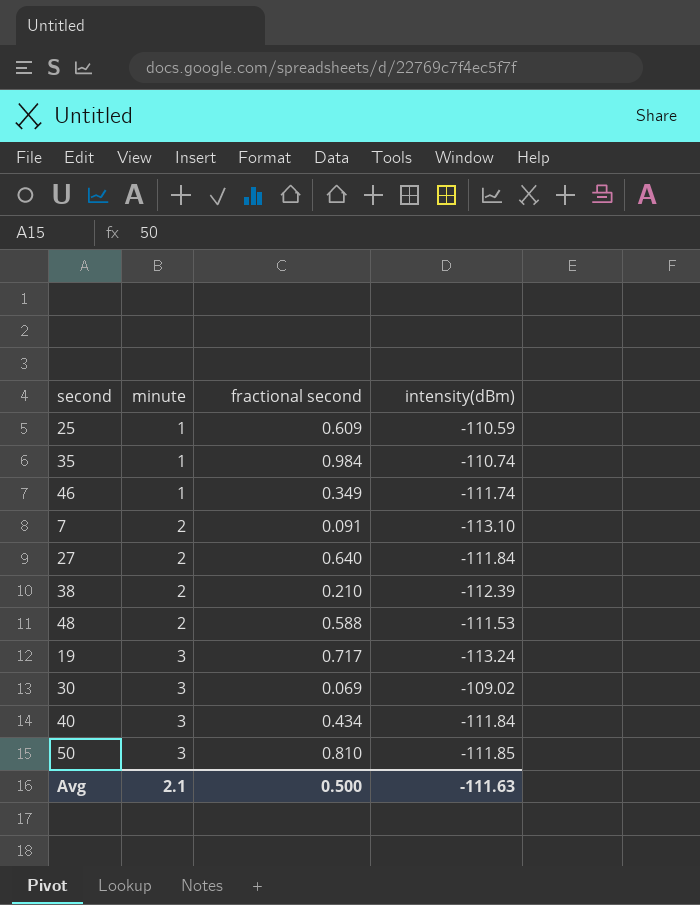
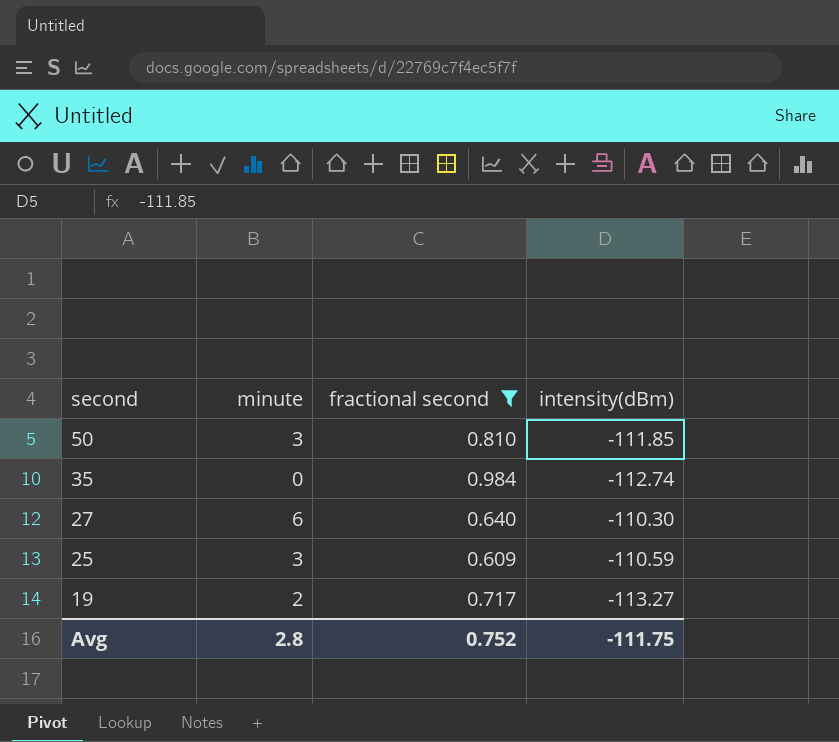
filter: none -> fractional second >= 0.609
row order: minute ascending -> second descending
35 | minute: 1 -> 0
35 | intensity(dBm): -110.74 -> -112.74
27 | minute: 2 -> 6
27 | intensity(dBm): -111.84 -> -110.30
25 | minute: 1 -> 3
19 | minute: 3 -> 2
19 | intensity(dBm): -113.24 -> -113.27
Avg | minute: 2.1 -> 2.8
Avg | fractional second: 0.500 -> 0.752
Avg | intensity(dBm): -111.63 -> -111.75

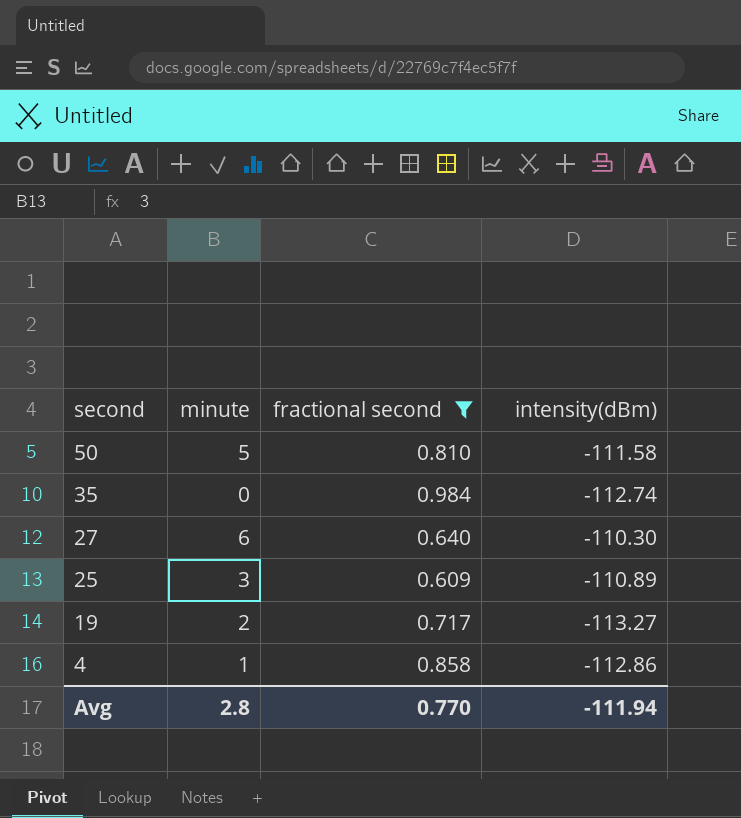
50 | minute: 3 -> 5
50 | intensity(dBm): -111.85 -> -111.58
25 | intensity(dBm): -110.59 -> -110.89
row 4: none -> 1 | 0.858 | -112.86
Avg | fractional second: 0.752 -> 0.770
Avg | intensity(dBm): -111.75 -> -111.94

